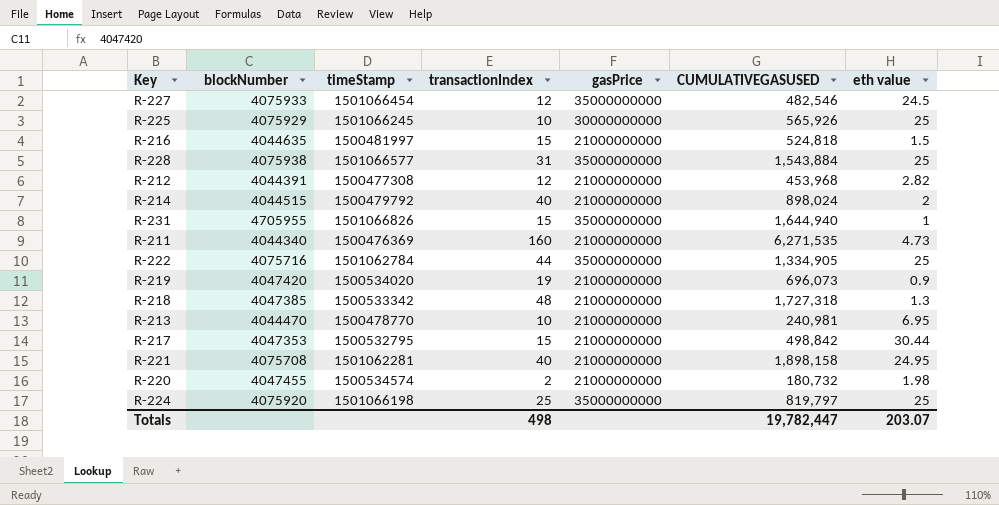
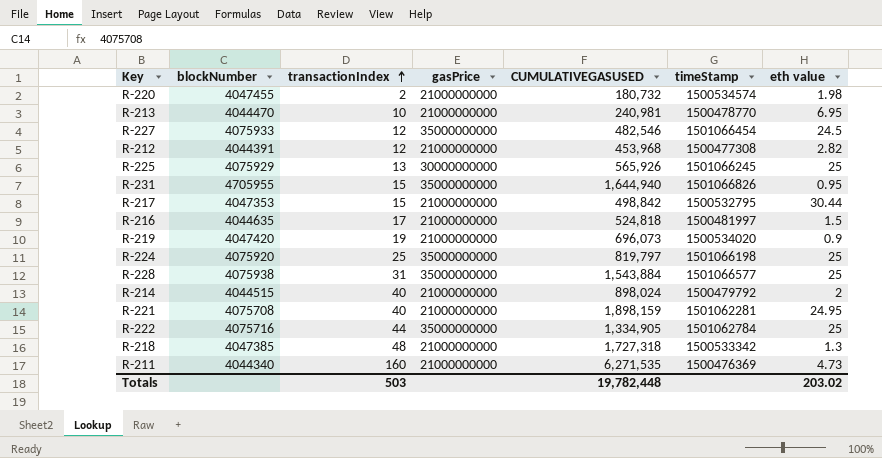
row order: none -> transactionIndex ascending
column timeStamp | position: 3 -> 6
R-225 | transactionIndex: 10 -> 13
R-231 | eth value: 1 -> 0.95
R-216 | transactionIndex: 15 -> 17
R-221 | CUMULATIVEGASUSED: 1,898,158 -> 1,898,159
Totals | transactionIndex: 498 -> 503
Totals | CUMULATIVEGASUSED: 19,782,447 -> 19,782,448
Totals | eth value: 203.07 -> 203.02

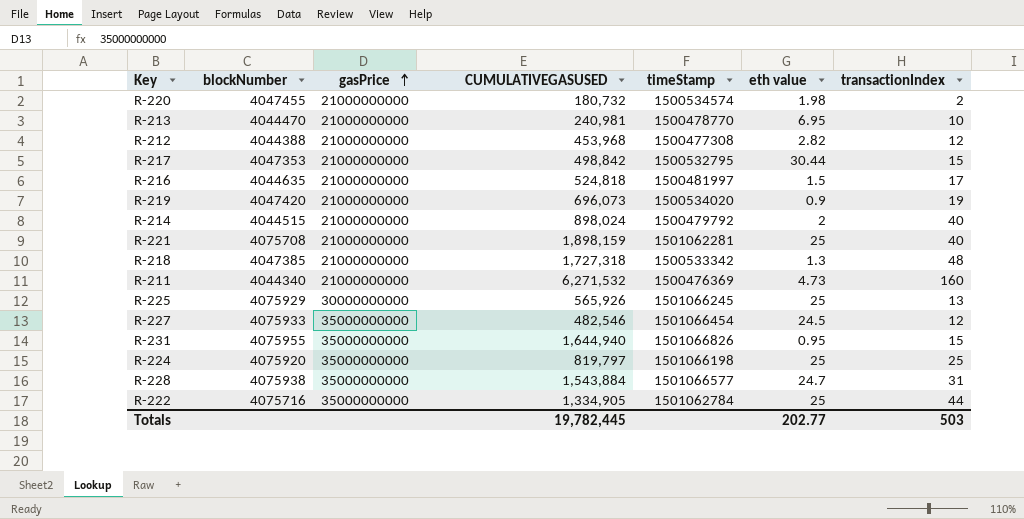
row order: transactionIndex ascending -> gasPrice ascending
column transactionIndex | position: 3 -> 7
R-212 | blockNumber: 4044391 -> 4044388
R-221 | eth value: 24.95 -> 25
R-211 | CUMULATIVEGASUSED: 6,271,535 -> 6,271,532
R-231 | blockNumber: 4705955 -> 4075955
R-228 | eth value: 25 -> 24.7
Totals | CUMULATIVEGASUSED: 19,782,448 -> 19,782,445
Totals | eth value: 203.02 -> 202.77

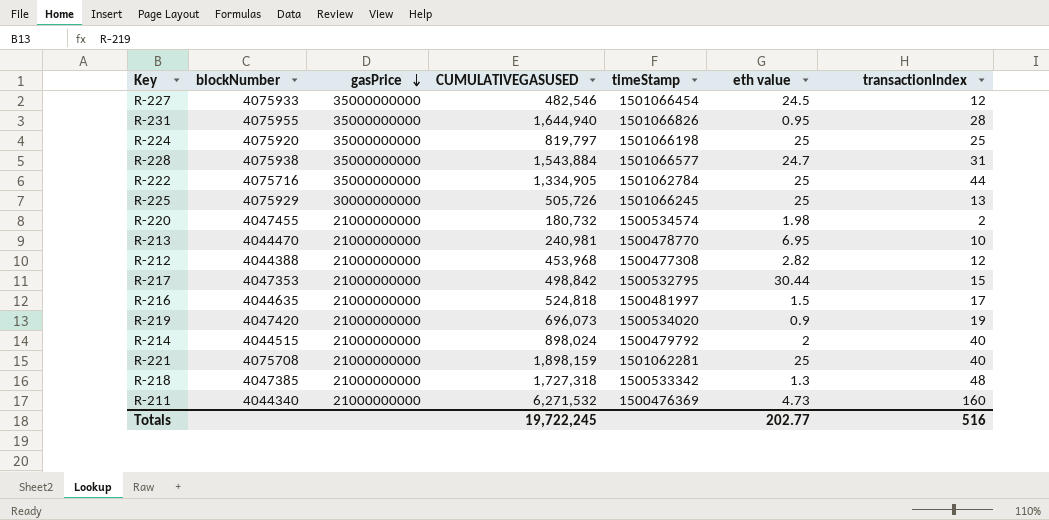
row order: gasPrice ascending -> gasPrice descending
R-231 | transactionIndex: 15 -> 28
R-225 | CUMULATIVEGASUSED: 565,926 -> 505,726
Totals | CUMULATIVEGASUSED: 19,782,445 -> 19,722,245
Totals | transactionIndex: 503 -> 516

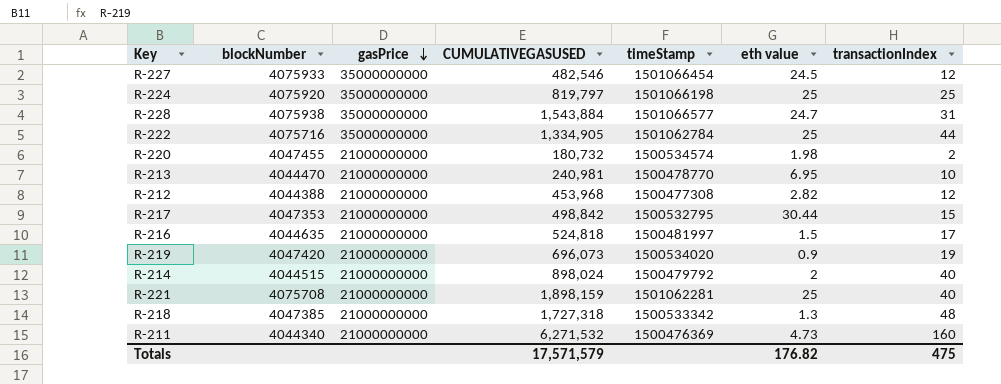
row R-231: 4075955 | 35000000000 | 1,644,940 | 1501066826 | 0.95 | 28 -> none
row R-225: 4075929 | 30000000000 | 505,726 | 1501066245 | 25 | 13 -> none
Totals | CUMULATIVEGASUSED: 19,722,245 -> 17,571,579
Totals | eth value: 202.77 -> 176.82
Totals | transactionIndex: 516 -> 475

